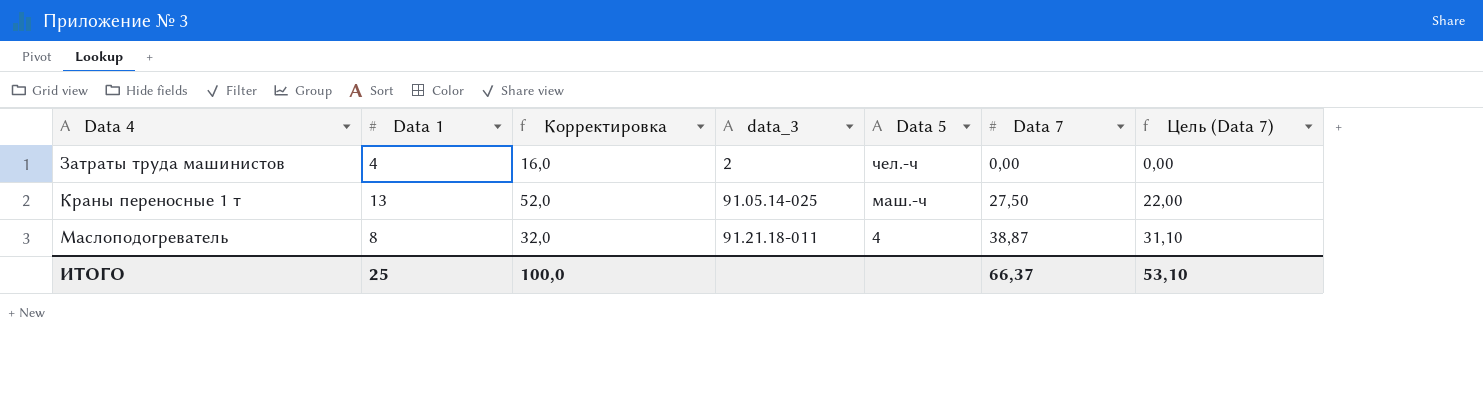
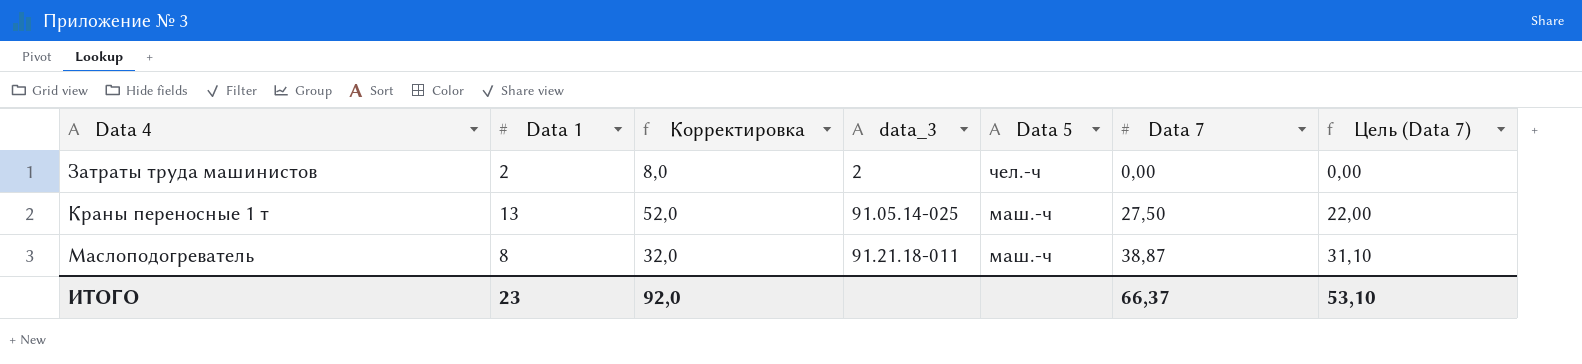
Затраты труда машинистов | Data 1: 4 -> 2
Затраты труда машинистов | Корректировка: 16,0 -> 8,0
Маслоподогреватель | Data 5: 4 -> маш.-ч
ИТОГО | Data 1: 25 -> 23
ИТОГО | Корректировка: 100,0 -> 92,0

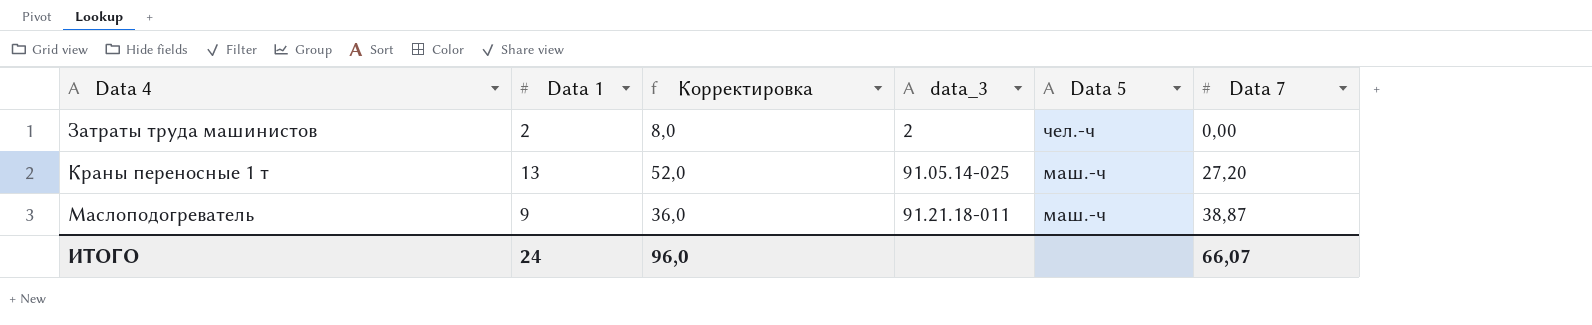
column Цель (Data 7) | formula: [Data 7] * 0,8 -> none
Краны переносные 1 т | Data 7: 27,50 -> 27,20
Маслоподогреватель | Data 1: 8 -> 9
Маслоподогреватель | Корректировка: 32,0 -> 36,0
ИТОГО | Data 1: 23 -> 24
ИТОГО | Корректировка: 92,0 -> 96,0
ИТОГО | Data 7: 66,37 -> 66,07

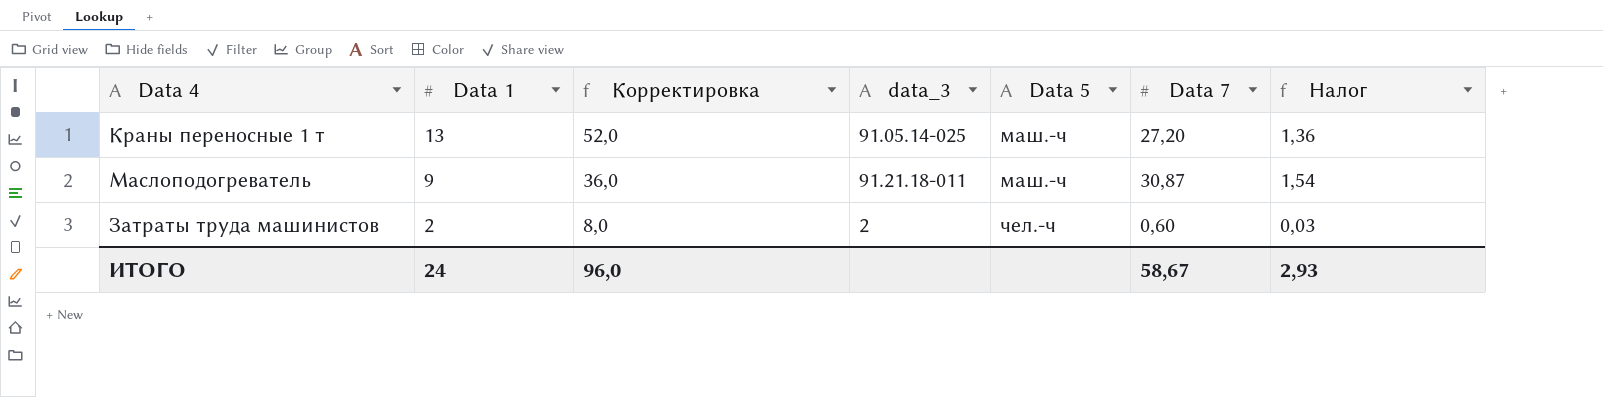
row order: Data 4 ascending -> Data 1 descending
column Налог | formula: none -> [Data 7] * 0,05
Маслоподогреватель | Data 7: 38,87 -> 30,87
Затраты труда машинистов | Data 7: 0,00 -> 0,60
ИТОГО | Data 7: 66,07 -> 58,67

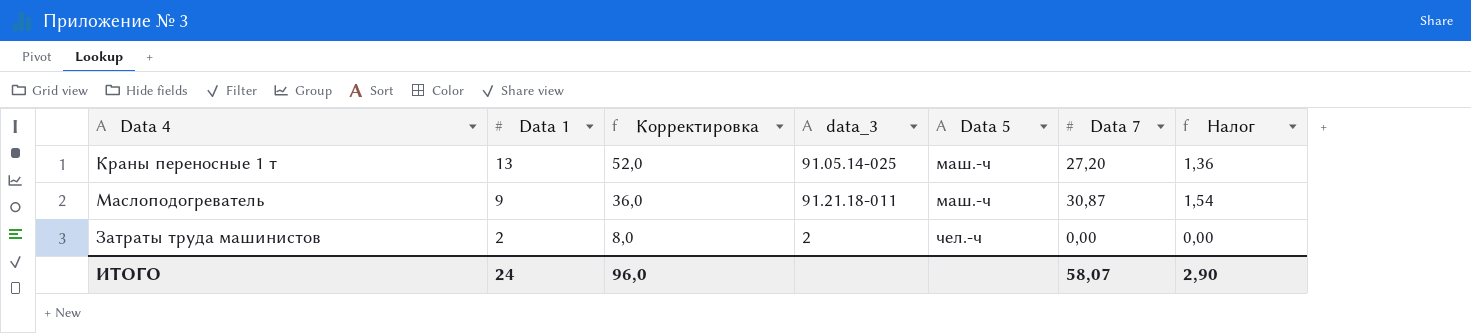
Затраты труда машинистов | Data 7: 0,60 -> 0,00
Затраты труда машинистов | Налог: 0,03 -> 0,00
ИТОГО | Data 7: 58,67 -> 58,07
ИТОГО | Налог: 2,93 -> 2,90

